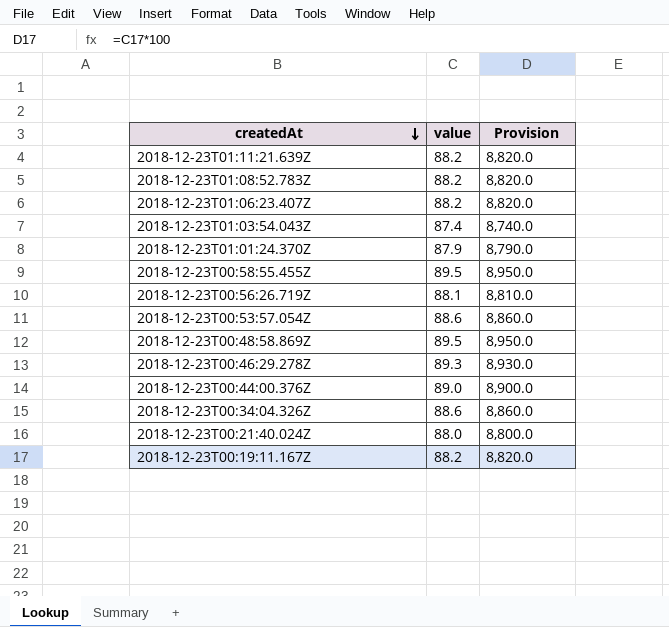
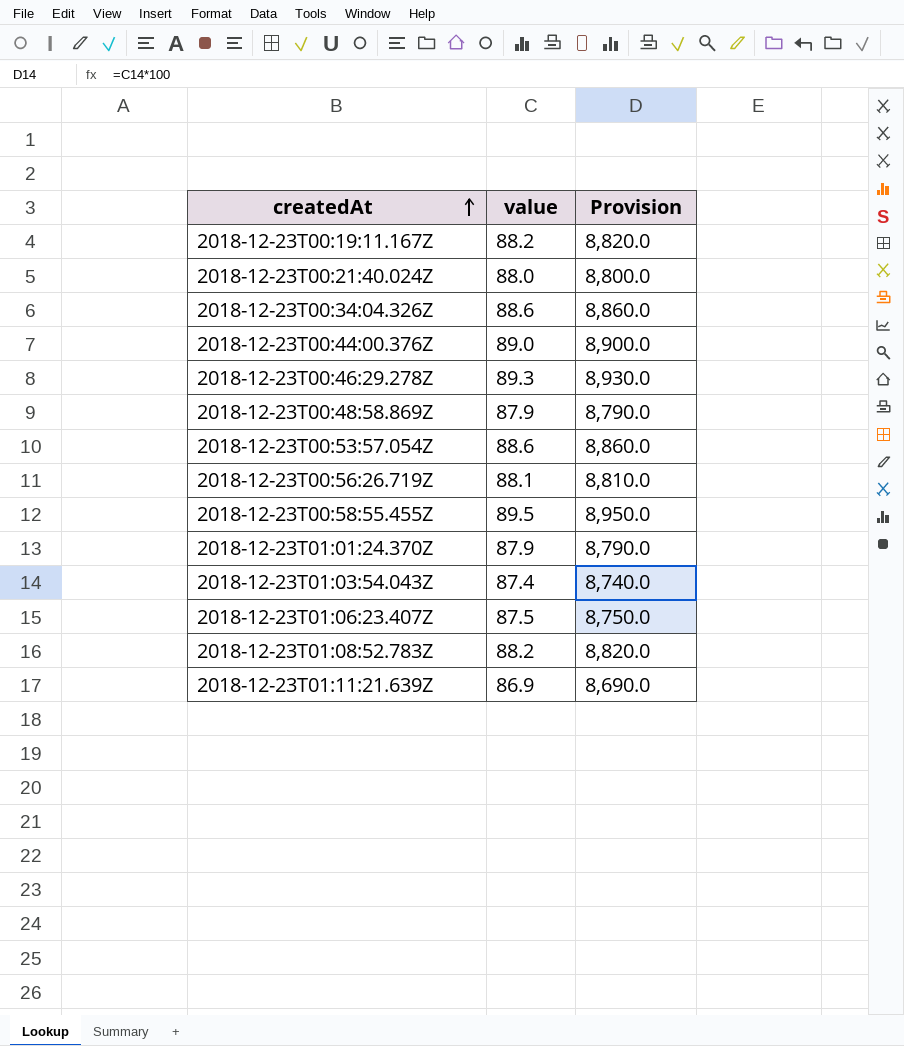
row order: createdAt descending -> createdAt ascending
2018-12-23T00:48:58.869Z | value: 89.5 -> 87.9
2018-12-23T00:48:58.869Z | Provision: 8,950.0 -> 8,790.0
2018-12-23T01:06:23.407Z | value: 88.2 -> 87.5
2018-12-23T01:06:23.407Z | Provision: 8,820.0 -> 8,750.0
2018-12-23T01:11:21.639Z | value: 88.2 -> 86.9
2018-12-23T01:11:21.639Z | Provision: 8,820.0 -> 8,690.0

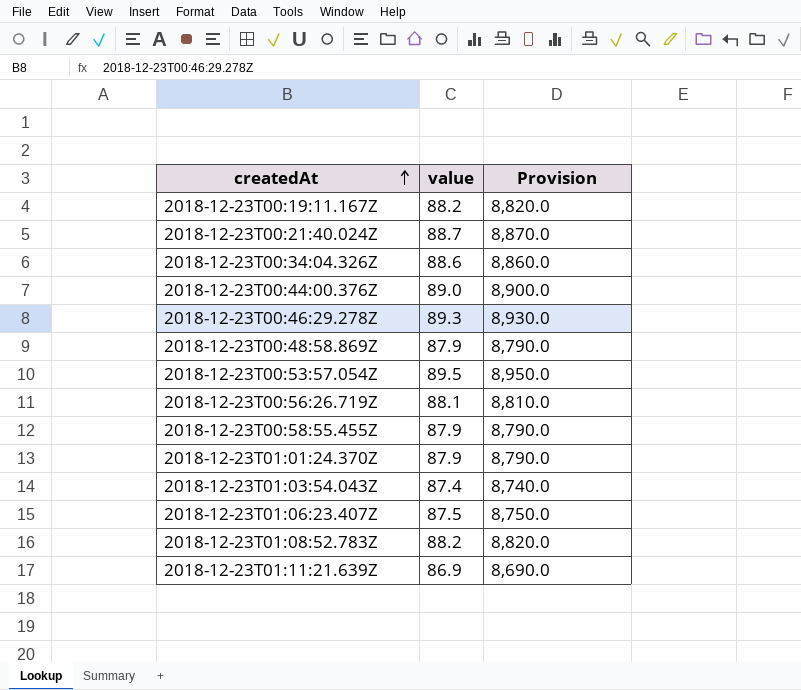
2018-12-23T00:21:40.024Z | value: 88.0 -> 88.7
2018-12-23T00:21:40.024Z | Provision: 8,800.0 -> 8,870.0
2018-12-23T00:53:57.054Z | value: 88.6 -> 89.5
2018-12-23T00:53:57.054Z | Provision: 8,860.0 -> 8,950.0
2018-12-23T00:58:55.455Z | value: 89.5 -> 87.9
2018-12-23T00:58:55.455Z | Provision: 8,950.0 -> 8,790.0

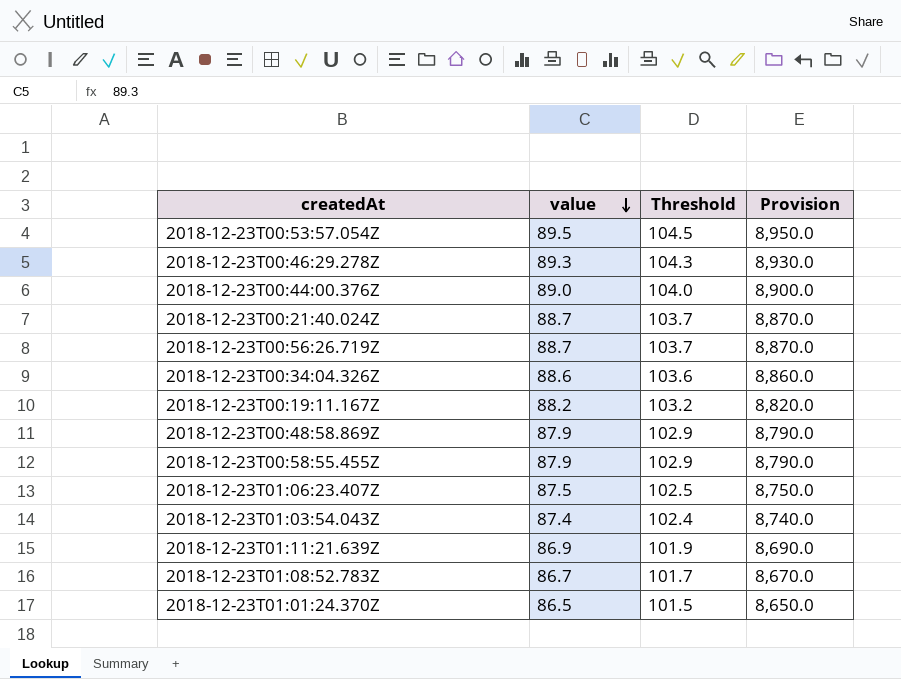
row order: createdAt ascending -> value descending
column Threshold | formula: none -> [value] + 15
2018-12-23T00:56:26.719Z | value: 88.1 -> 88.7
2018-12-23T00:56:26.719Z | Provision: 8,810.0 -> 8,870.0
2018-12-23T01:08:52.783Z | value: 88.2 -> 86.7
2018-12-23T01:08:52.783Z | Provision: 8,820.0 -> 8,670.0
2018-12-23T01:01:24.370Z | value: 87.9 -> 86.5
2018-12-23T01:01:24.370Z | Provision: 8,790.0 -> 8,650.0

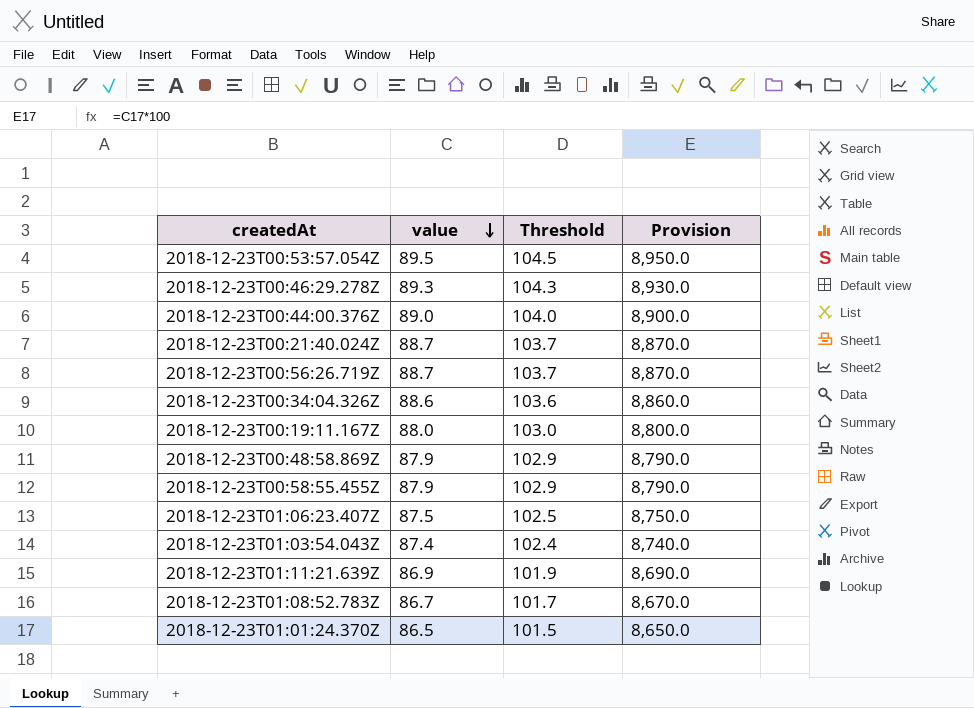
2018-12-23T00:19:11.167Z | value: 88.2 -> 88.0
2018-12-23T00:19:11.167Z | Threshold: 103.2 -> 103.0
2018-12-23T00:19:11.167Z | Provision: 8,820.0 -> 8,800.0

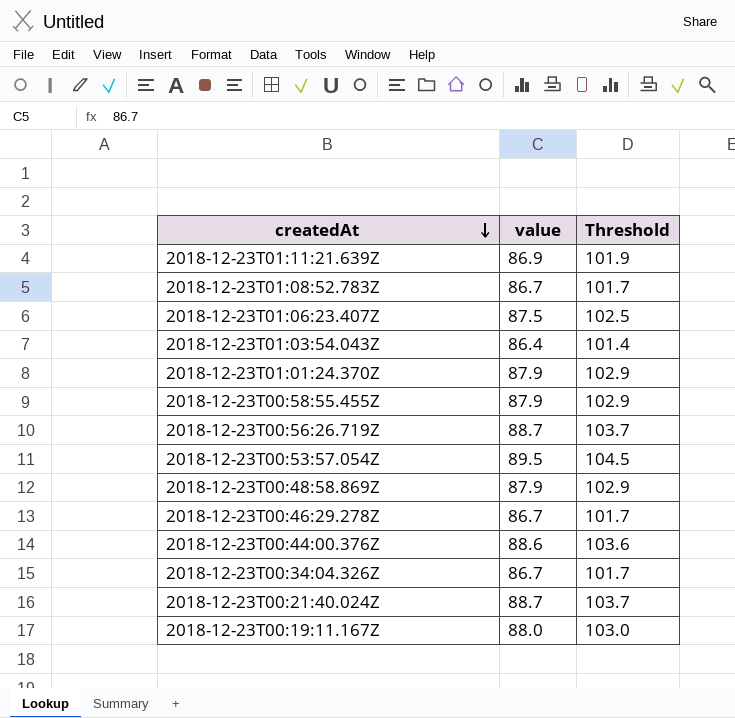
row order: value descending -> createdAt descending
column Provision | formula: [value] * 100 -> none
2018-12-23T01:03:54.043Z | value: 87.4 -> 86.4
2018-12-23T01:03:54.043Z | Threshold: 102.4 -> 101.4
2018-12-23T01:01:24.370Z | value: 86.5 -> 87.9
2018-12-23T01:01:24.370Z | Threshold: 101.5 -> 102.9
2018-12-23T00:46:29.278Z | value: 89.3 -> 86.7
2018-12-23T00:46:29.278Z | Threshold: 104.3 -> 101.7
2018-12-23T00:44:00.376Z | value: 89.0 -> 88.6
2018-12-23T00:44:00.376Z | Threshold: 104.0 -> 103.6
2018-12-23T00:34:04.326Z | value: 88.6 -> 86.7
2018-12-23T00:34:04.326Z | Threshold: 103.6 -> 101.7

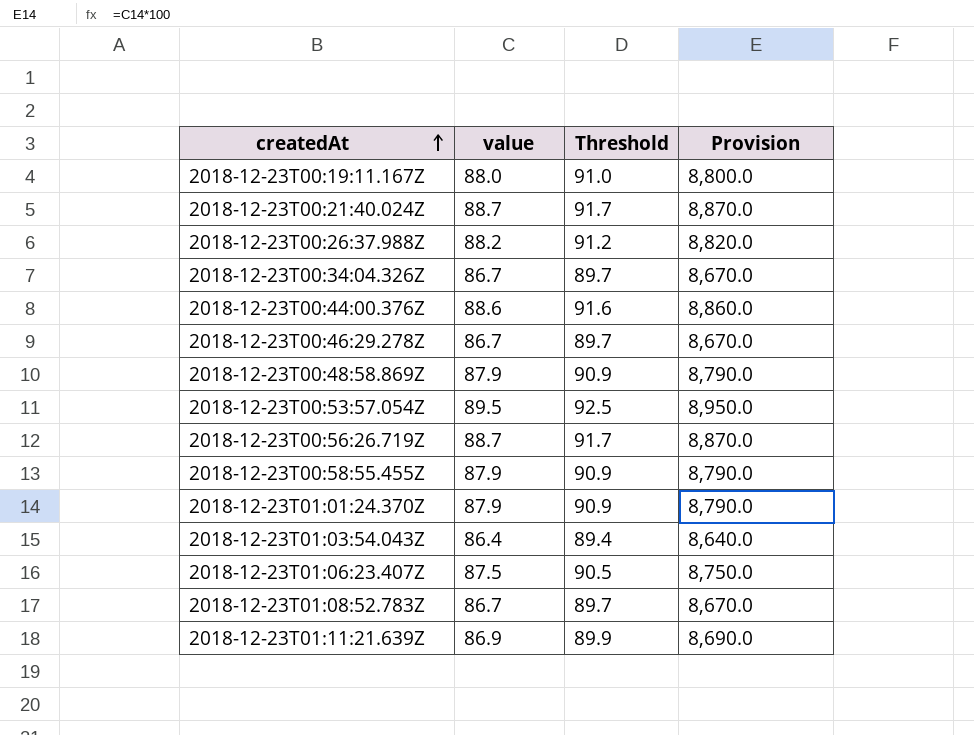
row order: createdAt descending -> createdAt ascending
column Threshold | formula: [value] + 15 -> [value] + 3
column Provision | formula: none -> [value] * 100
row 2018-12-23T00:26:37.988Z: none -> 88.2 | 91.2 | 8,820.0

